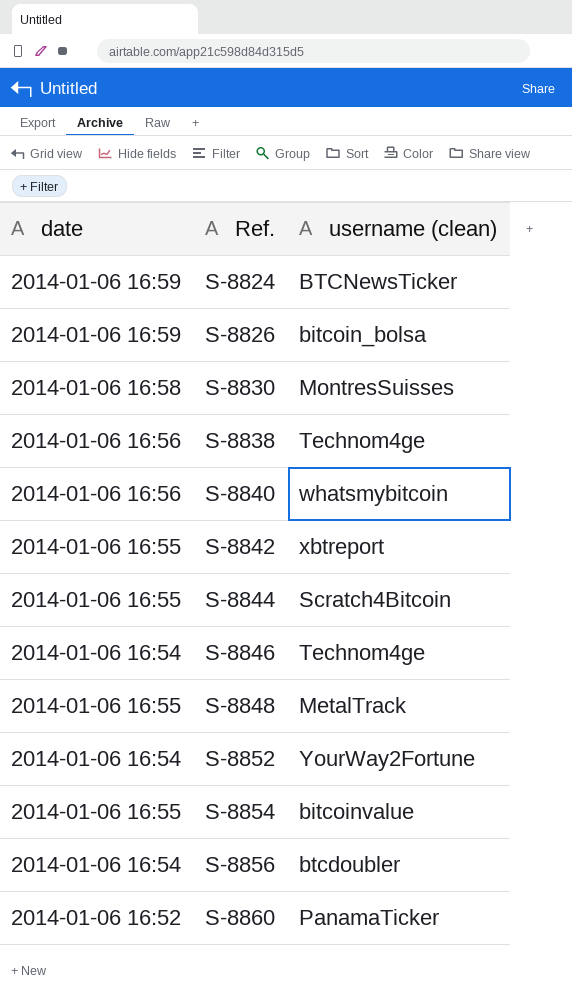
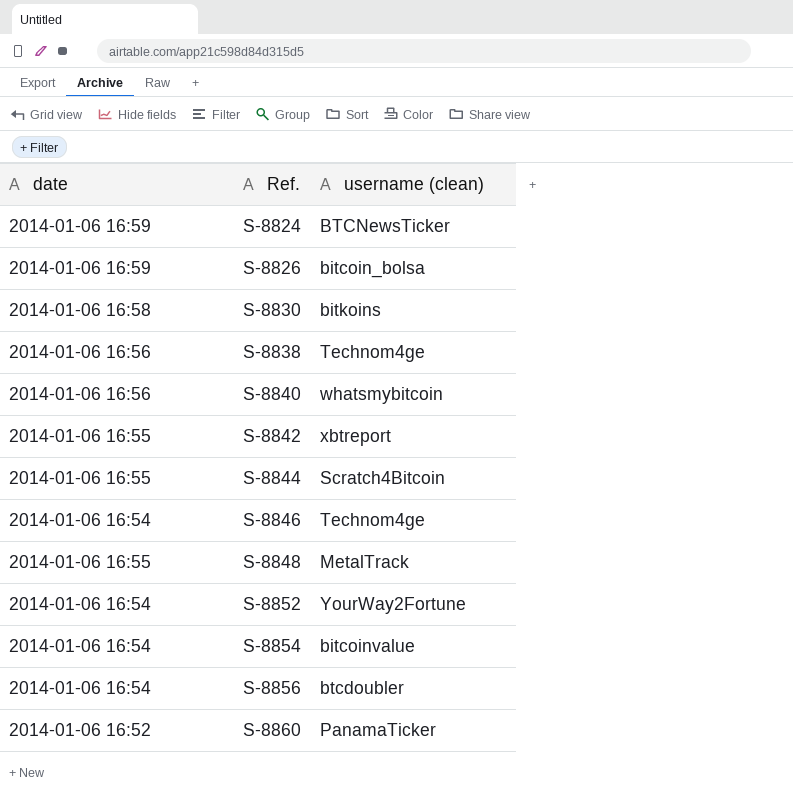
S-8830 | username (clean): MontresSuisses -> bitkoins
S-8854 | date: 2014-01-06 16:55 -> 2014-01-06 16:54

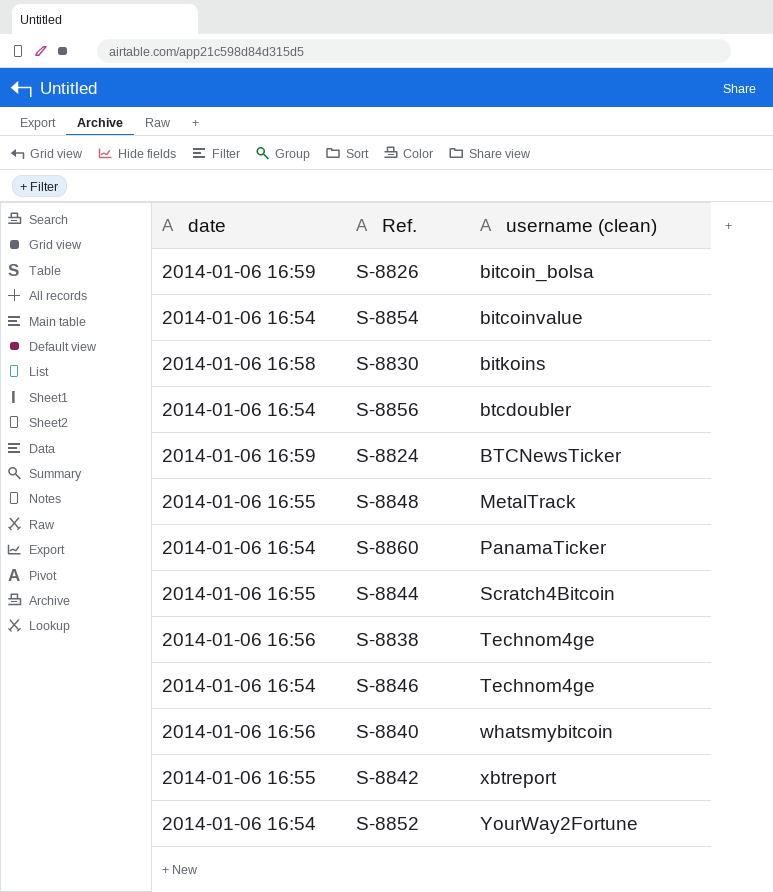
row order: Ref. ascending -> username (clean) ascending
S-8860 | date: 2014-01-06 16:52 -> 2014-01-06 16:54

